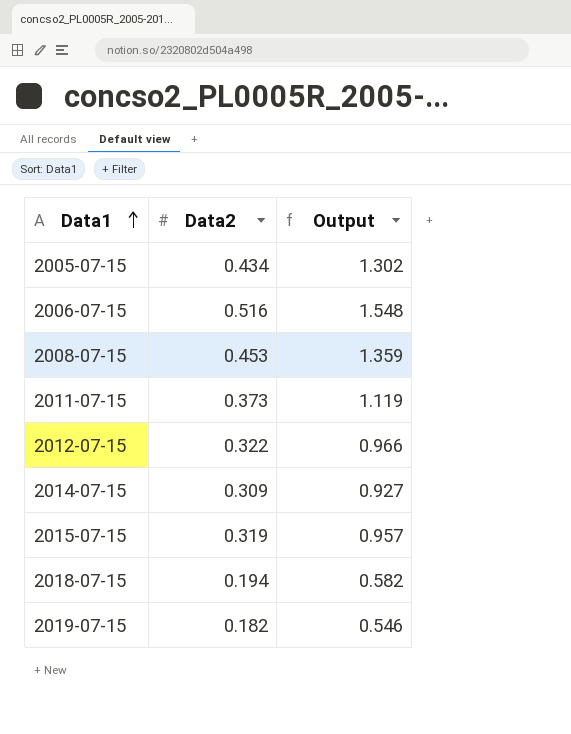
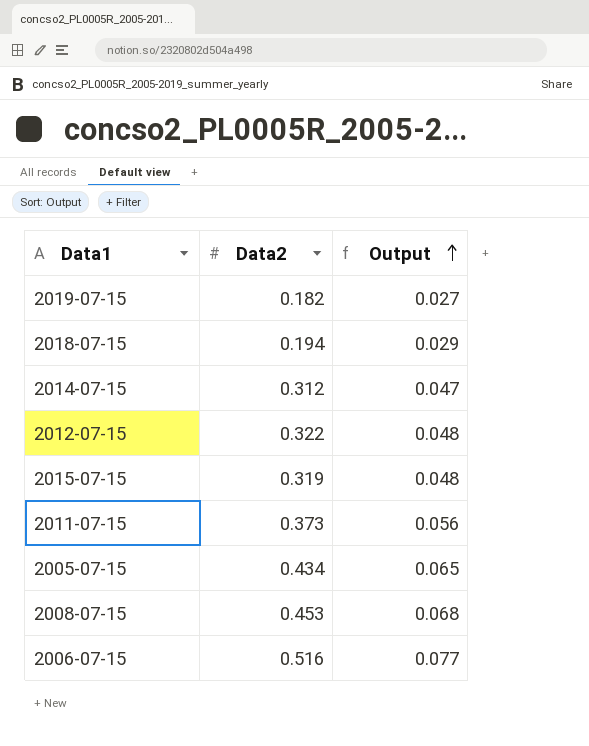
row order: Data1 ascending -> Output ascending
column Output | formula: [Data2] * 3 -> [Data2] * 0.15
2014-07-15 | Data2: 0.309 -> 0.312

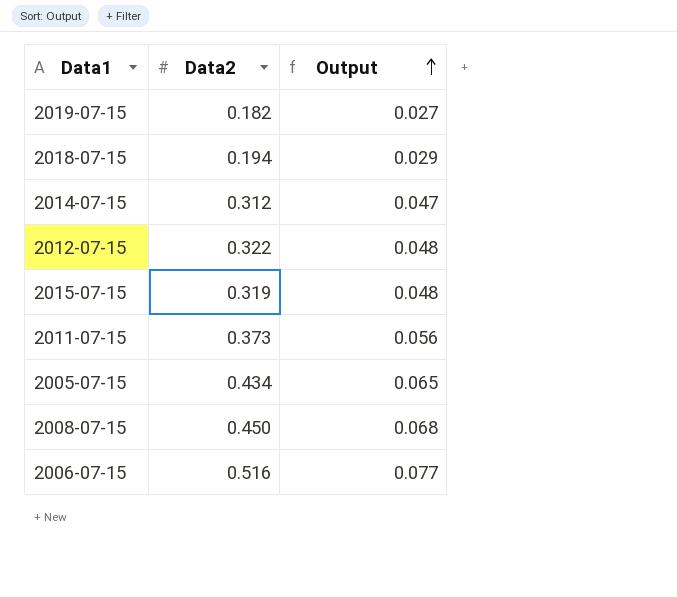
2008-07-15 | Data2: 0.453 -> 0.450

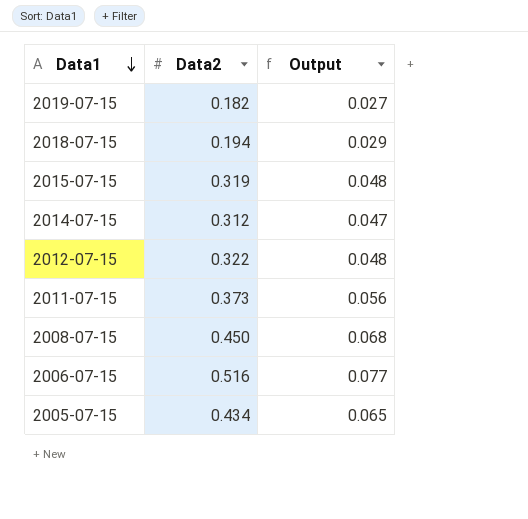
row order: Output ascending -> Data1 descending

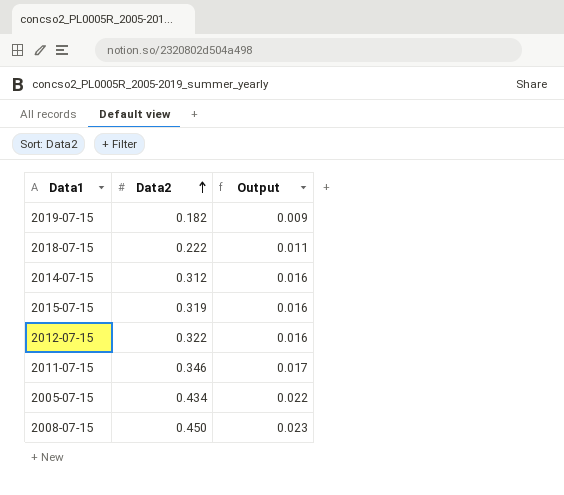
row order: Data1 descending -> Data2 ascending
column Output | formula: [Data2] * 0.15 -> [Data2] * 0.05
row 2006-07-15: 0.516 | 0.077 -> none
2018-07-15 | Data2: 0.194 -> 0.222
2011-07-15 | Data2: 0.373 -> 0.346

